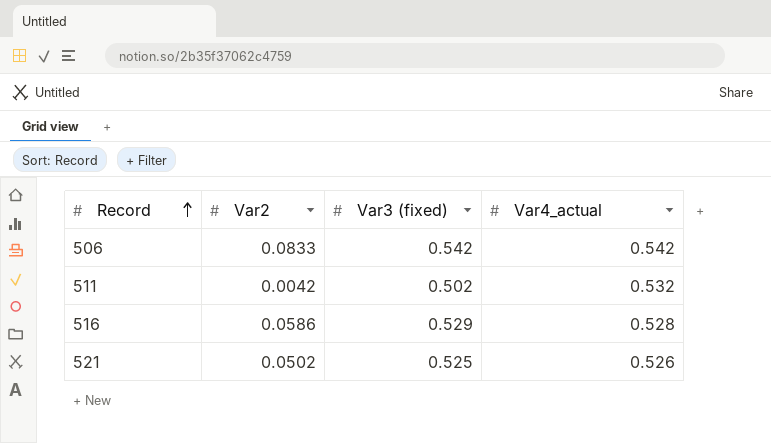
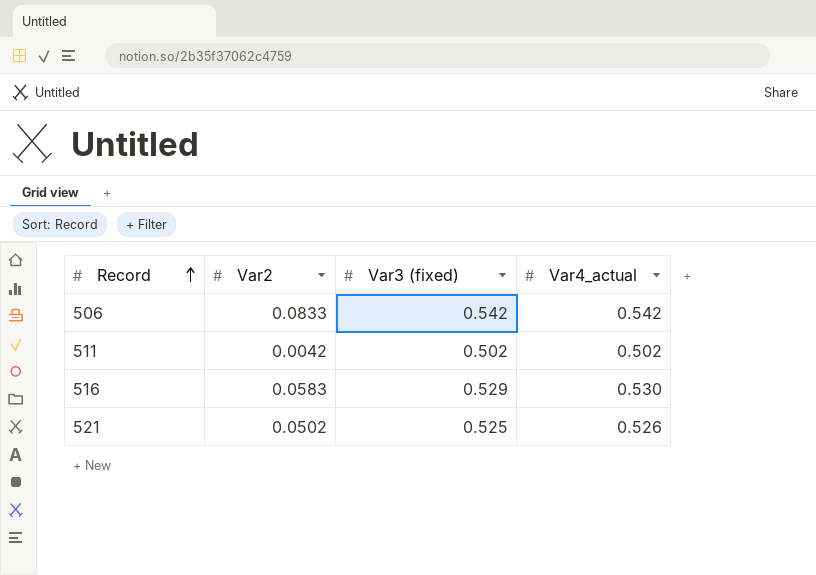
511 | Var4_actual: 0.532 -> 0.502
516 | Var2: 0.0586 -> 0.0583
516 | Var4_actual: 0.528 -> 0.530

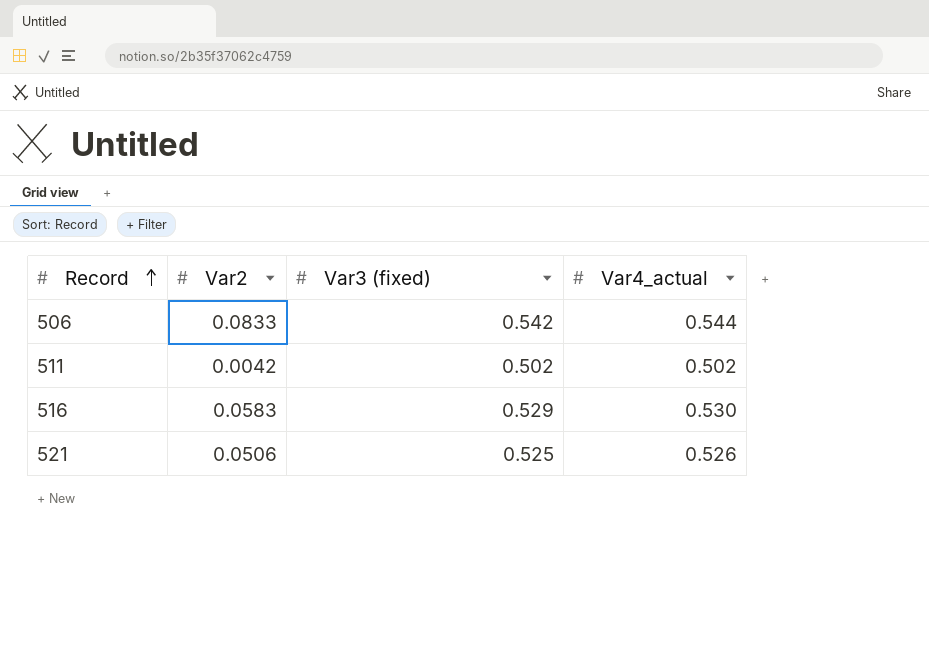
506 | Var4_actual: 0.542 -> 0.544
521 | Var2: 0.0502 -> 0.0506

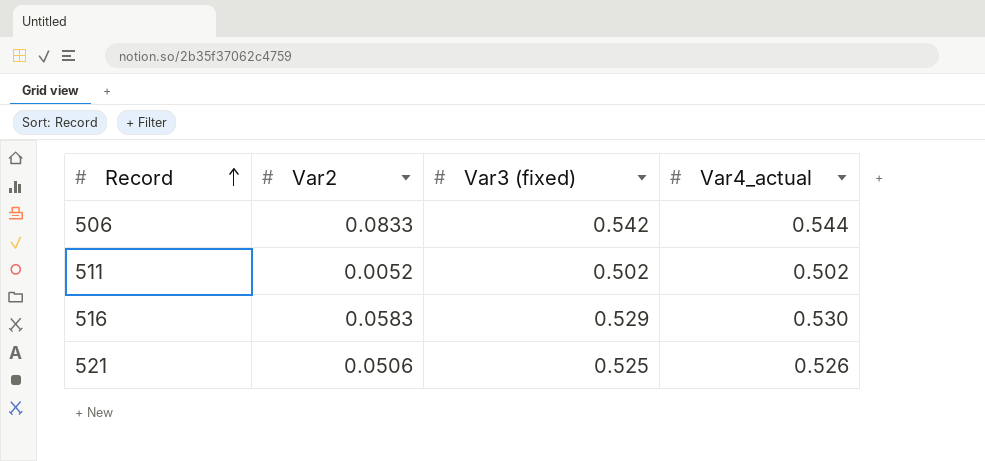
511 | Var2: 0.0042 -> 0.0052

